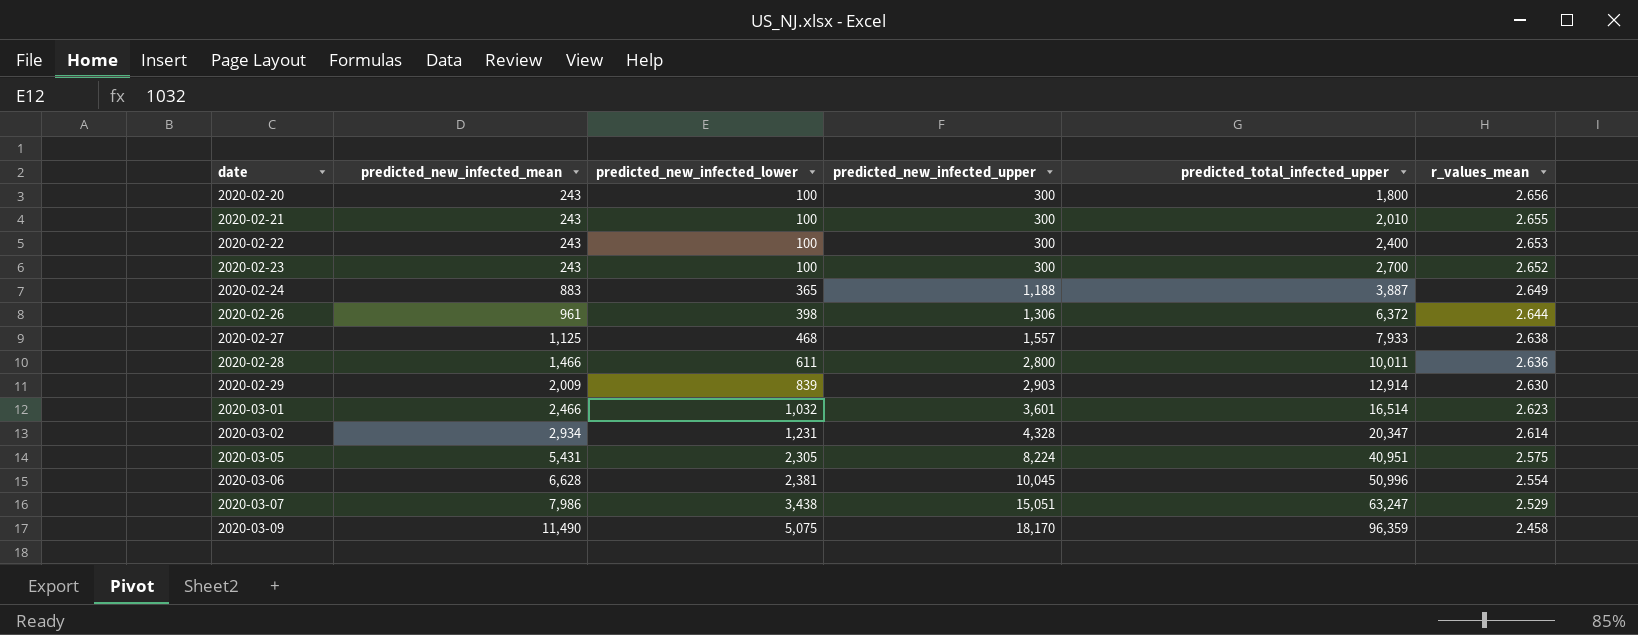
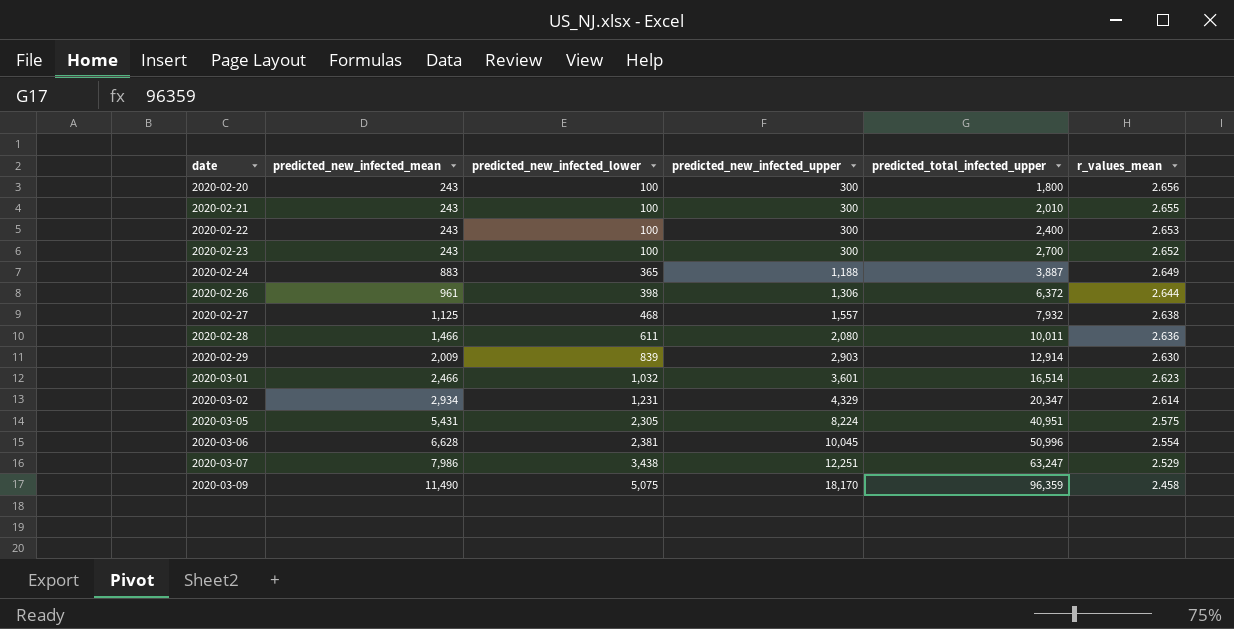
2020-02-27 | predicted_total_infected_upper: 7,933 -> 7,932
2020-02-28 | predicted_new_infected_upper: 2,800 -> 2,080
2020-03-02 | predicted_new_infected_upper: 4,328 -> 4,329
2020-03-07 | predicted_new_infected_upper: 15,051 -> 12,251

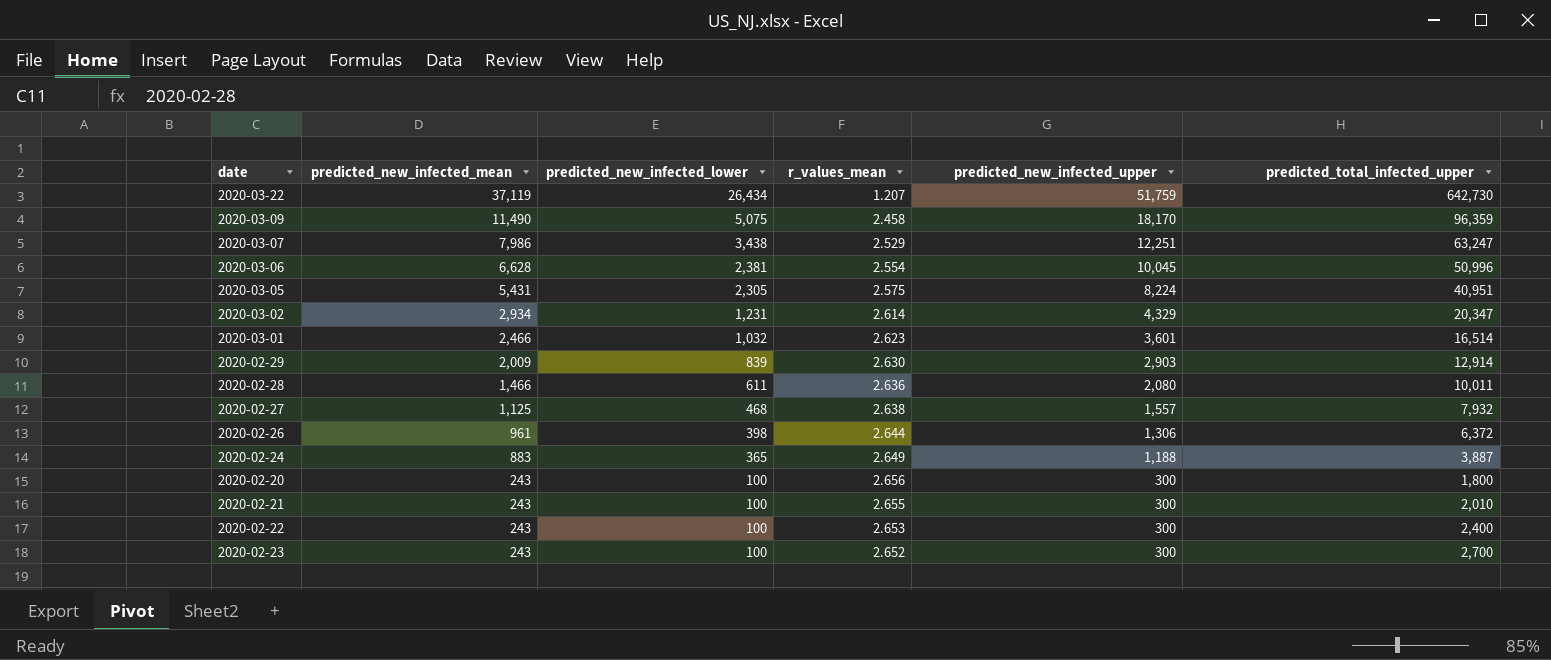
row order: date ascending -> predicted_new_infected_mean descending
column r_values_mean | position: 6 -> 4
row 2020-03-22: none -> 37,119 | 26,434 | 1.207 | 51,759 | 642,730

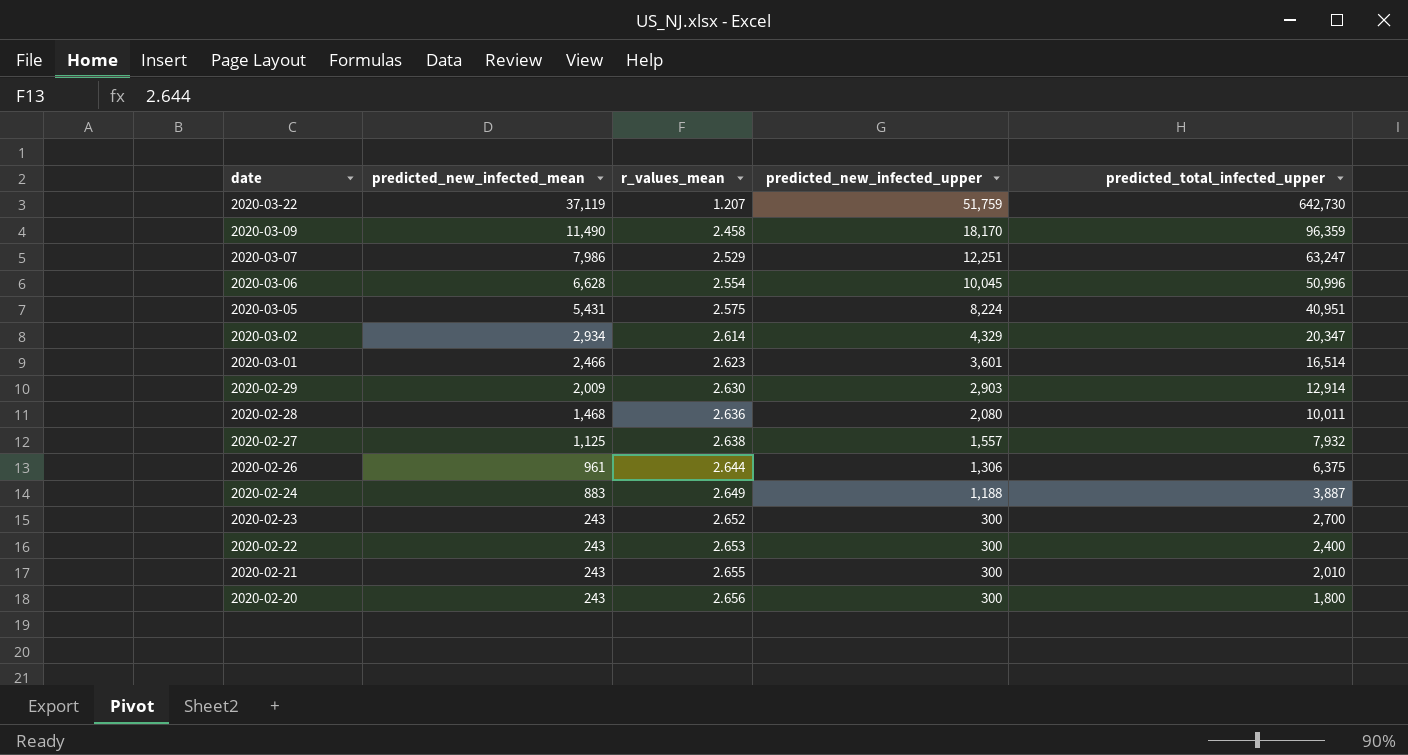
row order: predicted_new_infected_mean descending -> date descending
column predicted_new_infected_lower | position: 3 -> none
2020-02-28 | predicted_new_infected_mean: 1,466 -> 1,468
2020-02-26 | predicted_total_infected_upper: 6,372 -> 6,375

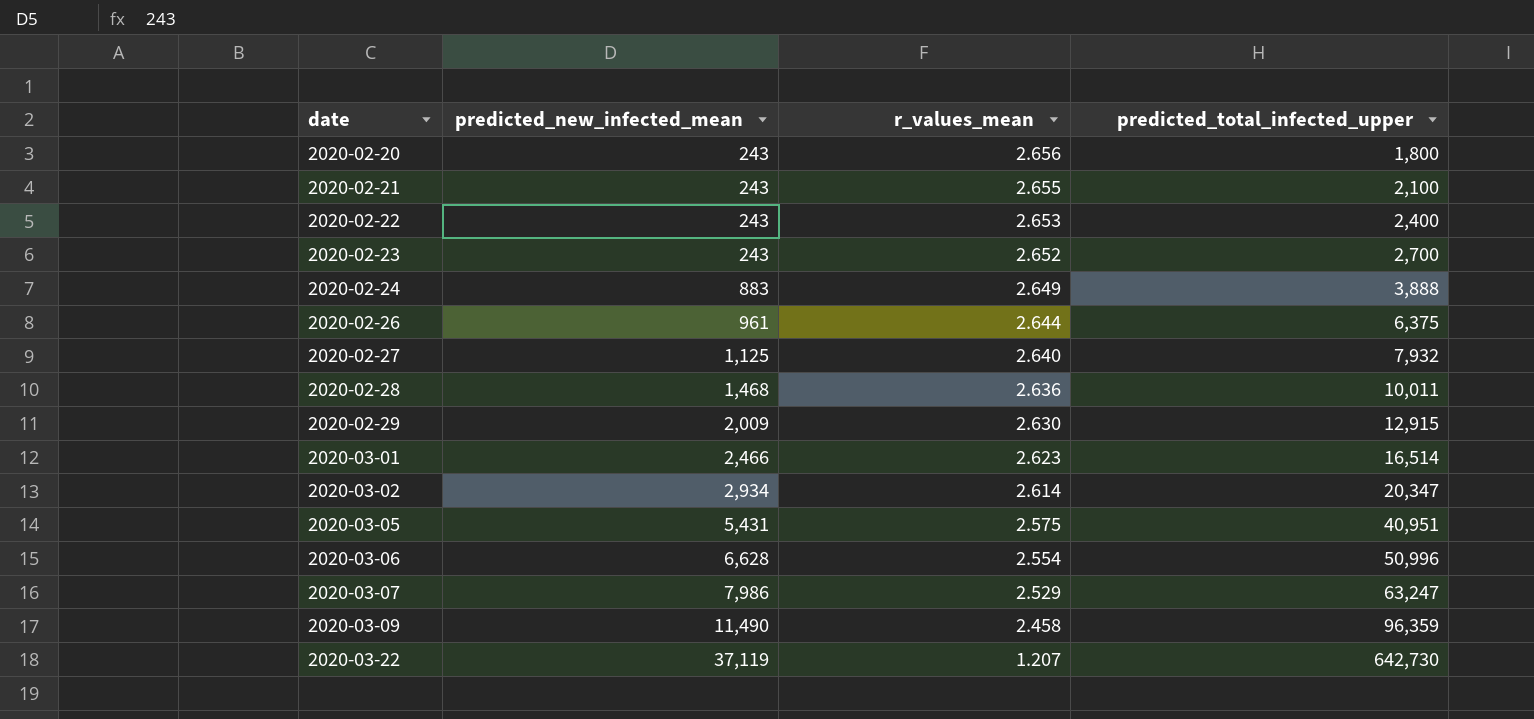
row order: date descending -> date ascending
column predicted_new_infected_upper | position: 4 -> none
2020-02-21 | predicted_total_infected_upper: 2,010 -> 2,100
2020-02-24 | predicted_total_infected_upper: 3,887 -> 3,888
2020-02-27 | r_values_mean: 2.638 -> 2.640
2020-02-29 | predicted_total_infected_upper: 12,914 -> 12,915

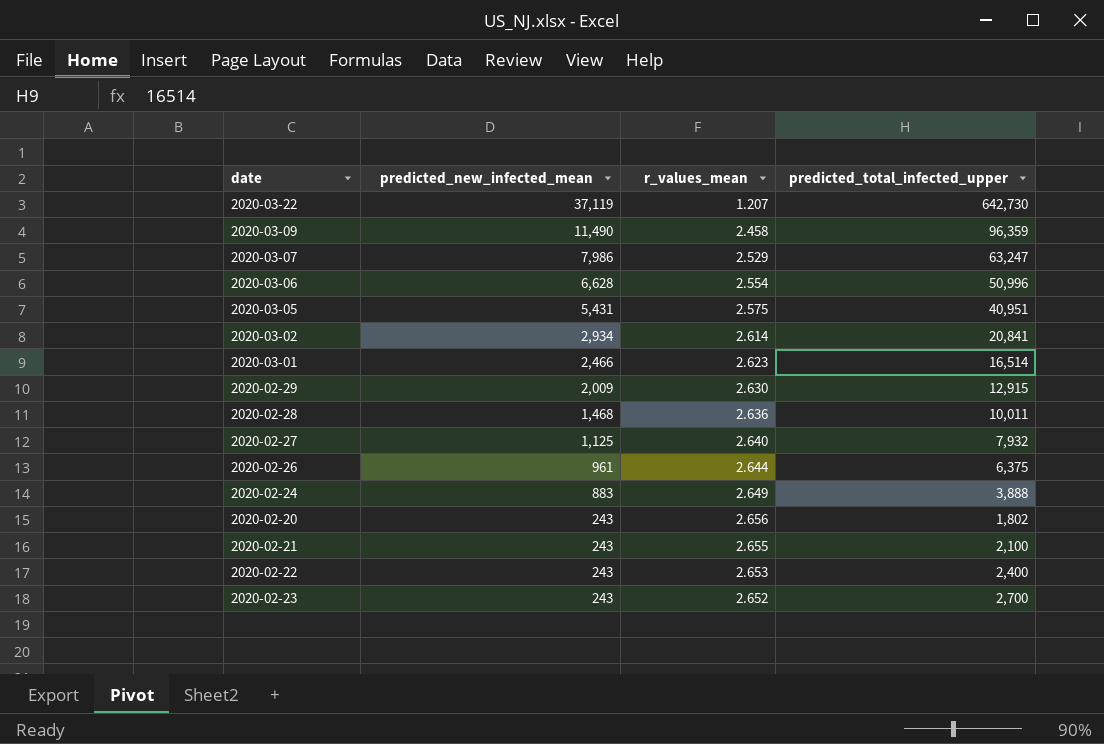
row order: date ascending -> predicted_new_infected_mean descending
2020-03-02 | predicted_total_infected_upper: 20,347 -> 20,841
2020-02-20 | predicted_total_infected_upper: 1,800 -> 1,802

